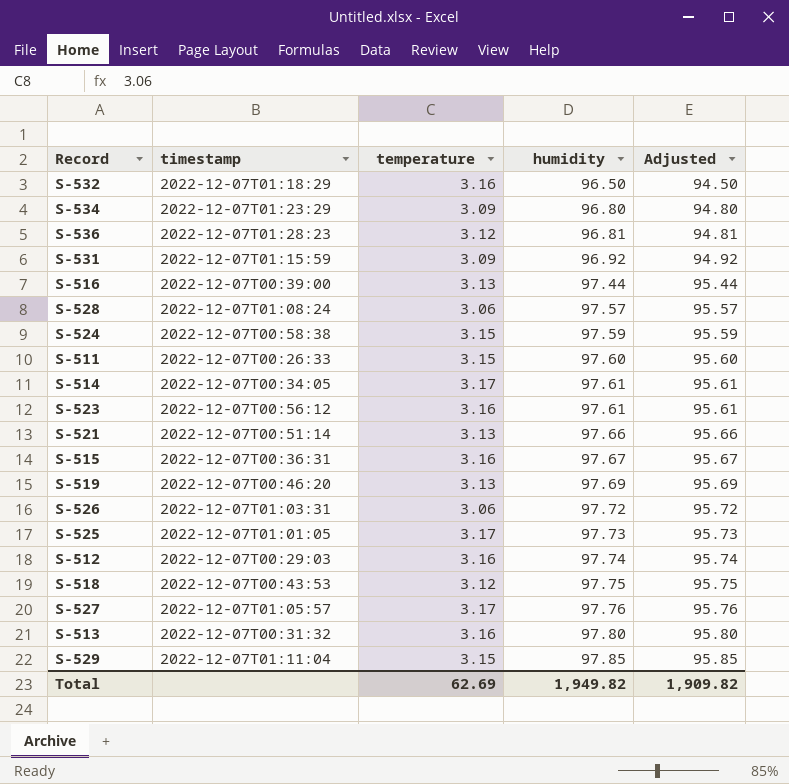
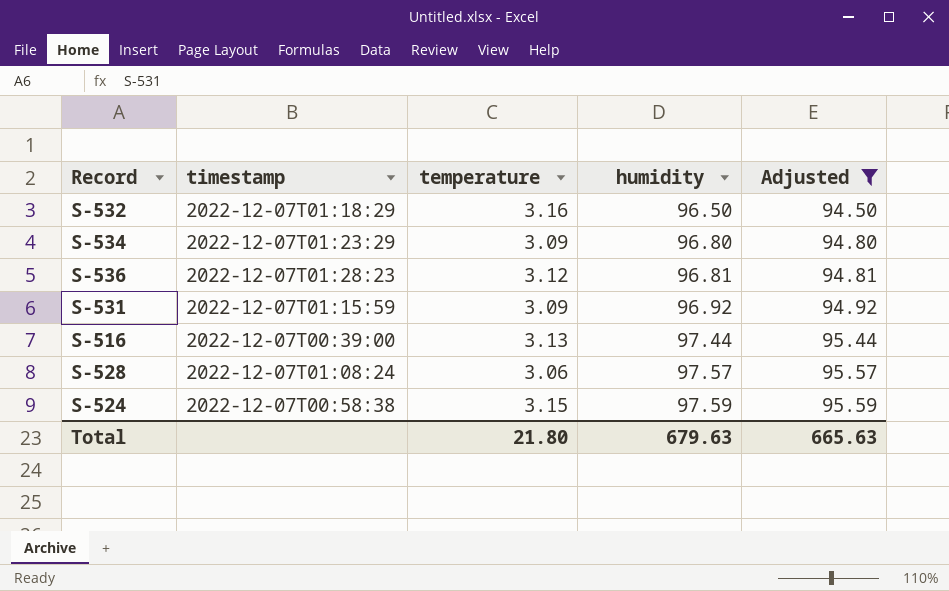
filter: none -> Adjusted <= 95.59
Total | temperature: 62.69 -> 21.80
Total | humidity: 1,949.82 -> 679.63
Total | Adjusted: 1,909.82 -> 665.63

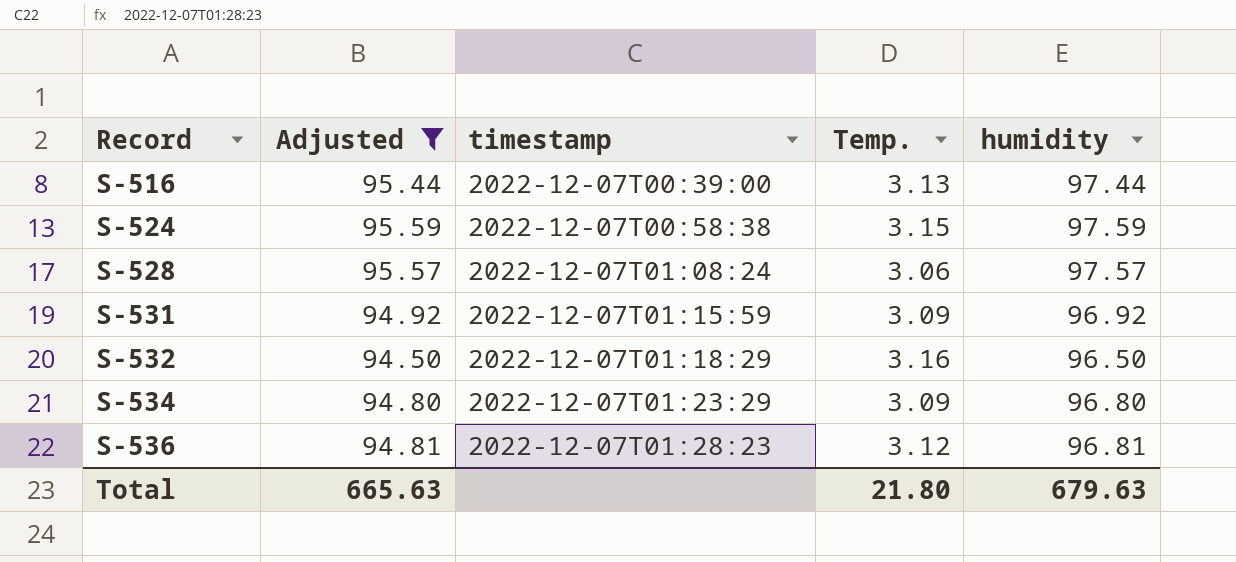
row order: humidity ascending -> Record ascending
column Adjusted | position: 5 -> 2
column name: temperature -> Temp.

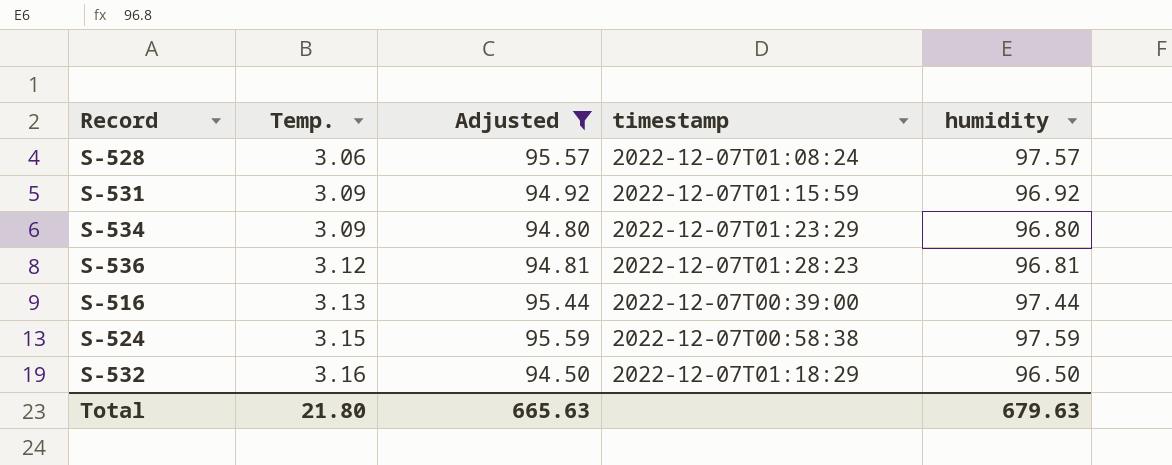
row order: Record ascending -> Temp. ascending
column Temp. | position: 4 -> 2

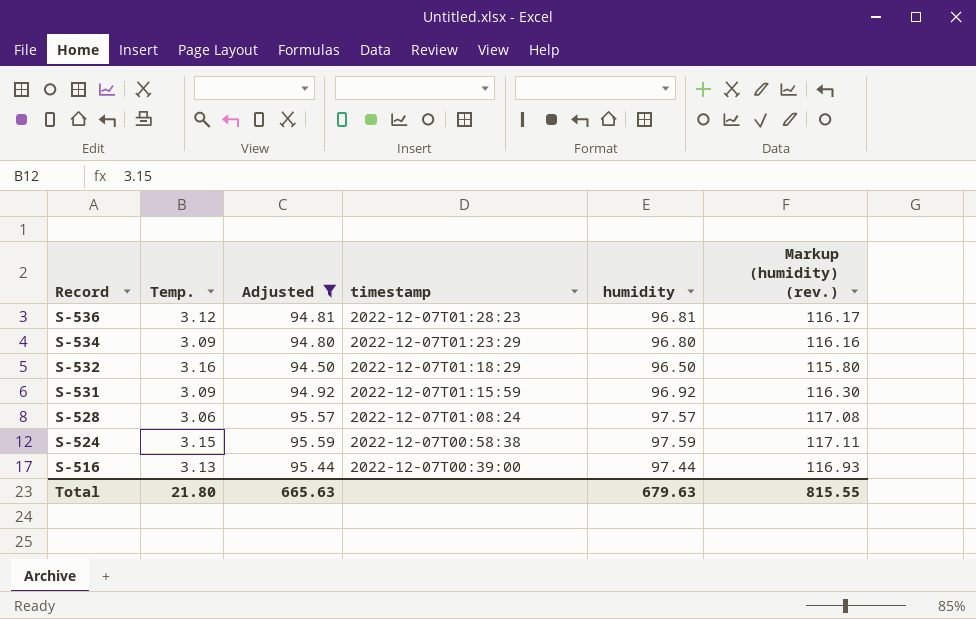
row order: Temp. ascending -> Record descending
column Markup (humidity) (rev.) | formula: none -> [humidity] * 1.2

